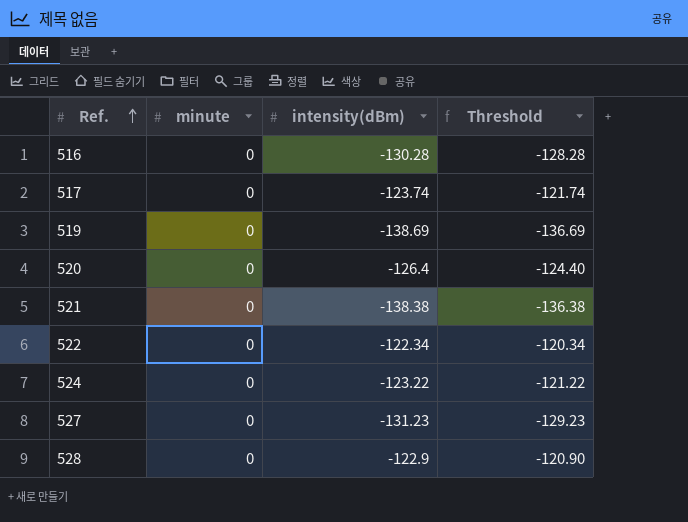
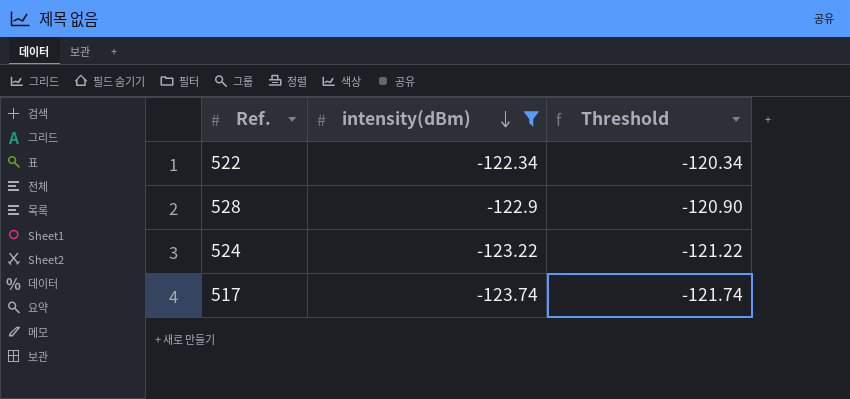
filter: none -> intensity(dBm) >= -123.74
row order: Ref. ascending -> intensity(dBm) descending
column minute | position: 2 -> none

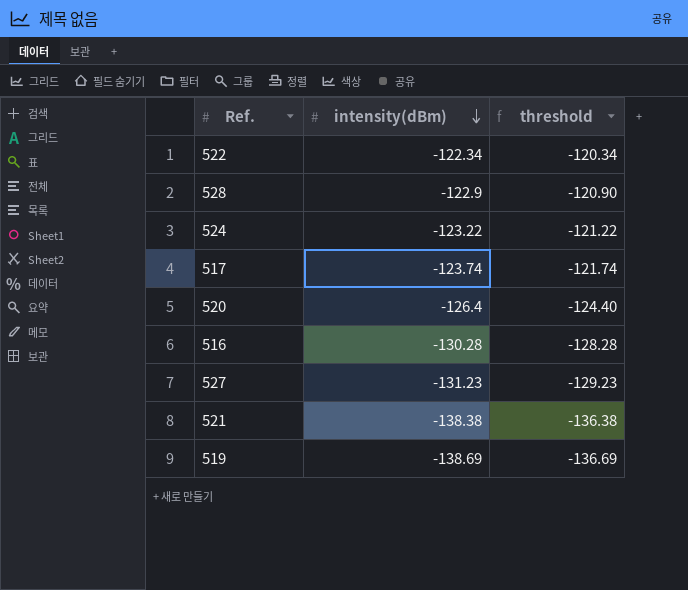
filter: intensity(dBm) >= -123.74 -> none
column name: Threshold -> threshold

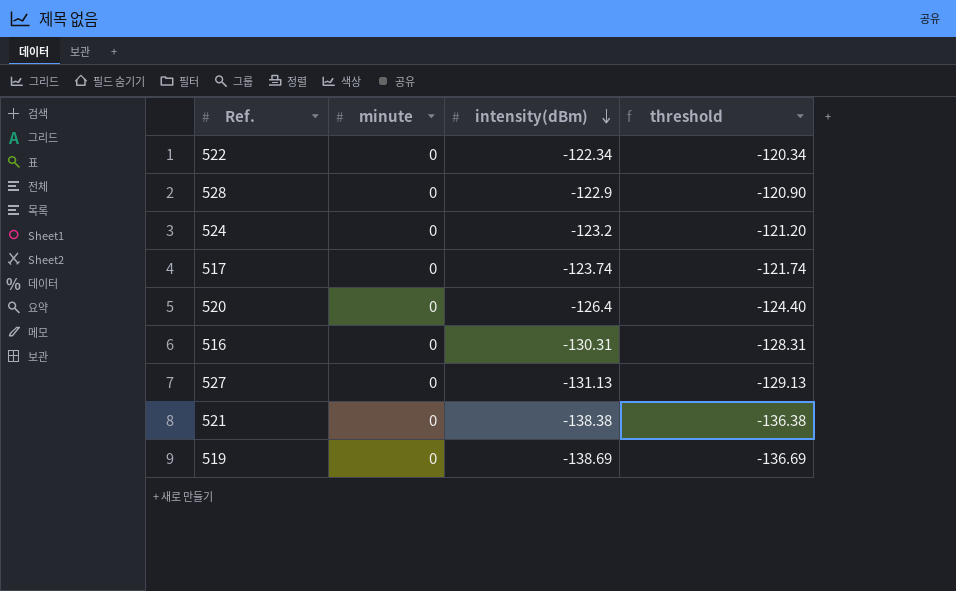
column minute | position: none -> 2
524 | intensity(dBm): -123.22 -> -123.2
524 | threshold: -121.22 -> -121.20
516 | intensity(dBm): -130.28 -> -130.31
516 | threshold: -128.28 -> -128.31
527 | intensity(dBm): -131.23 -> -131.13
527 | threshold: -129.23 -> -129.13

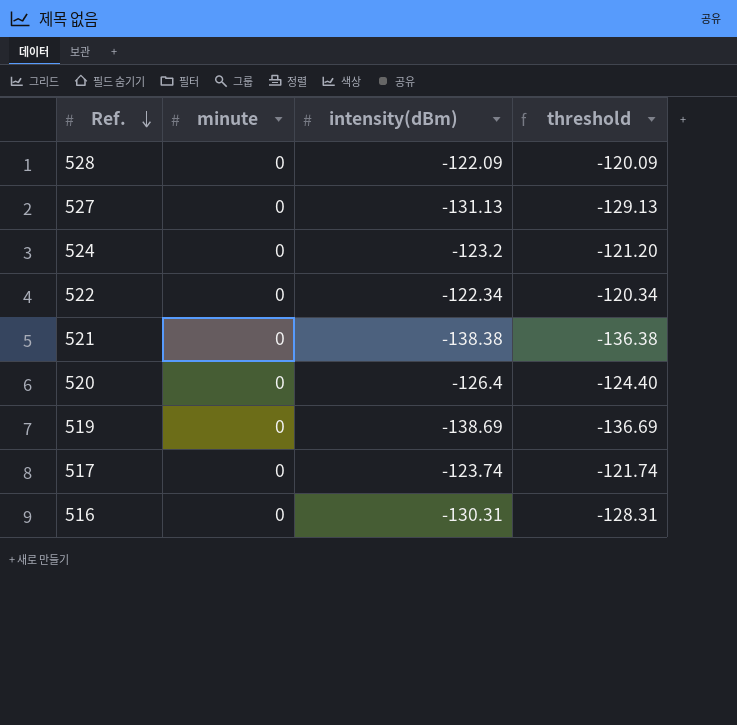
row order: intensity(dBm) descending -> Ref. descending
528 | intensity(dBm): -122.9 -> -122.09
528 | threshold: -120.90 -> -120.09

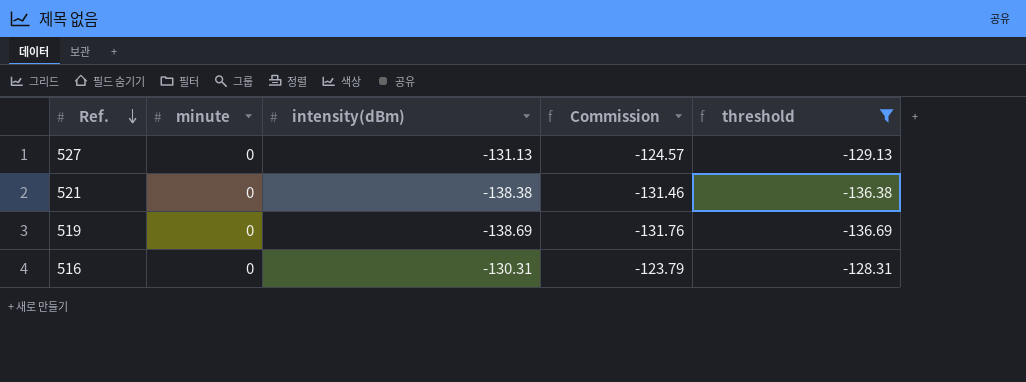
filter: none -> threshold <= -128.31
column Commission | formula: none -> [intensity(dBm)] * 0.95

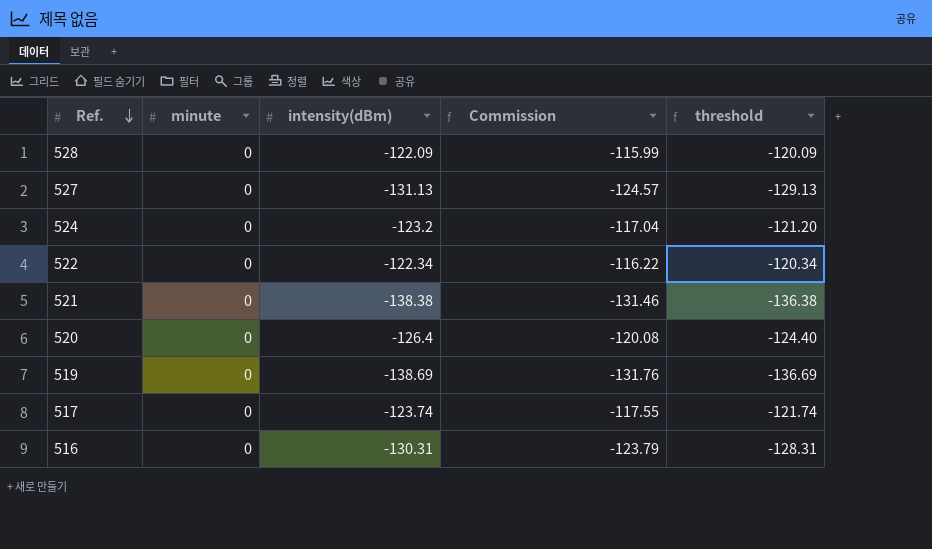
filter: threshold <= -128.31 -> none

